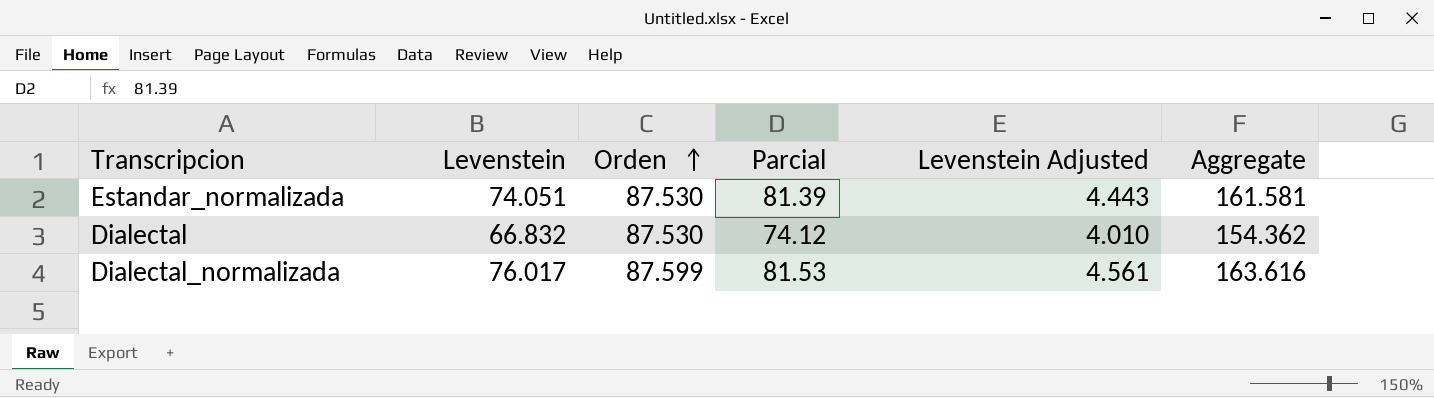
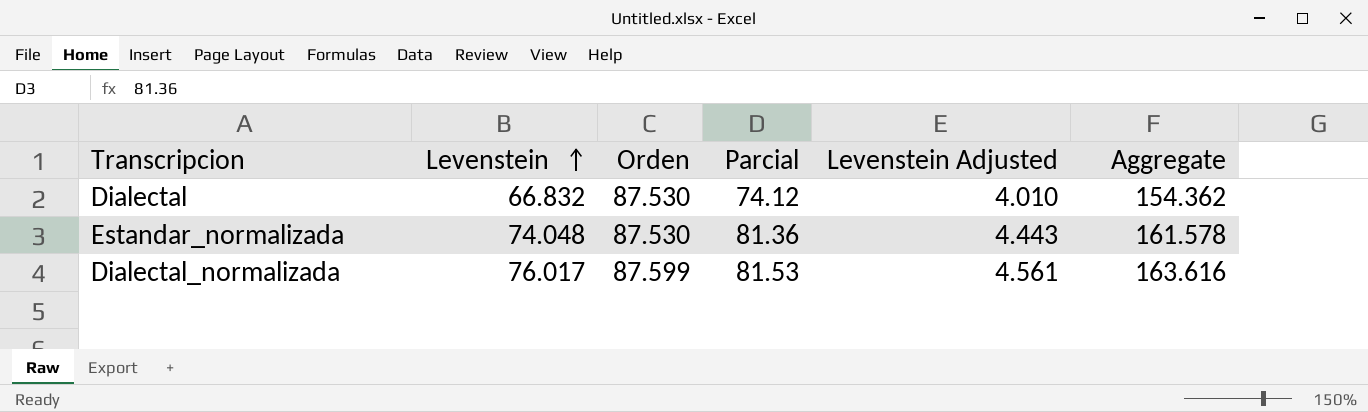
row order: Orden ascending -> Levenstein ascending
Estandar_normalizada | Levenstein: 74.051 -> 74.048
Estandar_normalizada | Parcial: 81.39 -> 81.36
Estandar_normalizada | Aggregate: 161.581 -> 161.578

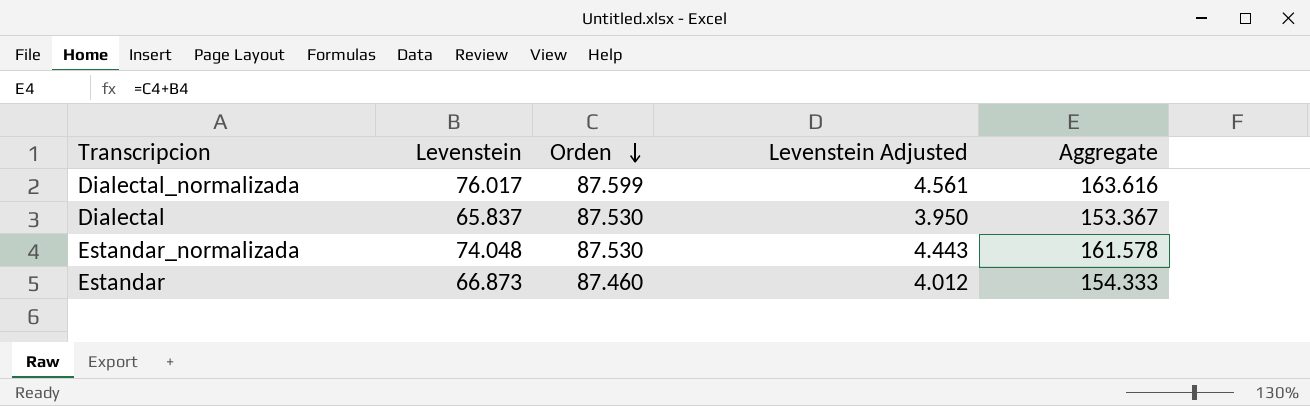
row order: Levenstein ascending -> Orden descending
column Parcial | position: 4 -> none
Dialectal | Levenstein: 66.832 -> 65.837
Dialectal | Levenstein Adjusted: 4.010 -> 3.950
Dialectal | Aggregate: 154.362 -> 153.367
row Estandar: none -> 66.873 | 87.460 | 4.012 | 154.333

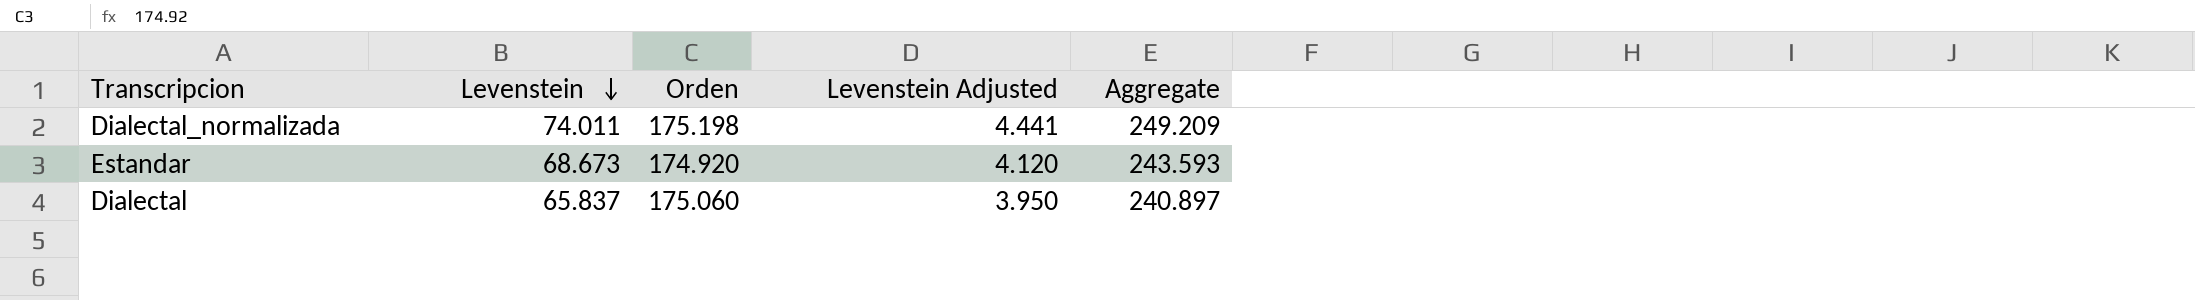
row order: Orden descending -> Levenstein descending
row Estandar_normalizada: 74.048 | 87.530 | 4.443 | 161.578 -> none
Dialectal_normalizada | Levenstein: 76.017 -> 74.011
Dialectal_normalizada | Orden: 87.599 -> 175.198
Dialectal_normalizada | Levenstein Adjusted: 4.561 -> 4.441
Dialectal_normalizada | Aggregate: 163.616 -> 249.209
Estandar | Levenstein: 66.873 -> 68.673
Estandar | Orden: 87.460 -> 174.920
Estandar | Levenstein Adjusted: 4.012 -> 4.120
Estandar | Aggregate: 154.333 -> 243.593
Dialectal | Orden: 87.530 -> 175.060
Dialectal | Aggregate: 153.367 -> 240.897

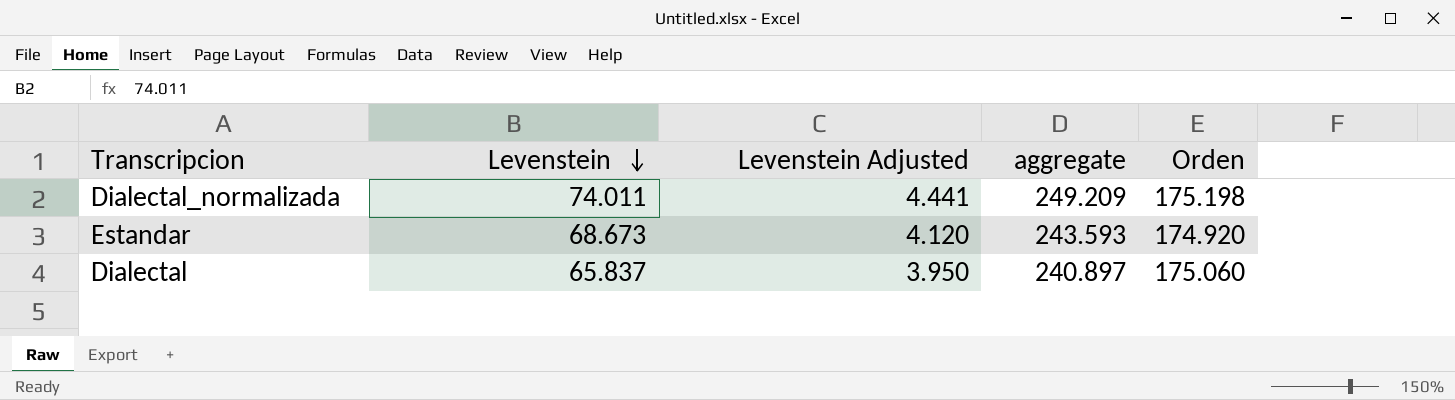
column name: Aggregate -> aggregate
column Orden | position: 3 -> 5

